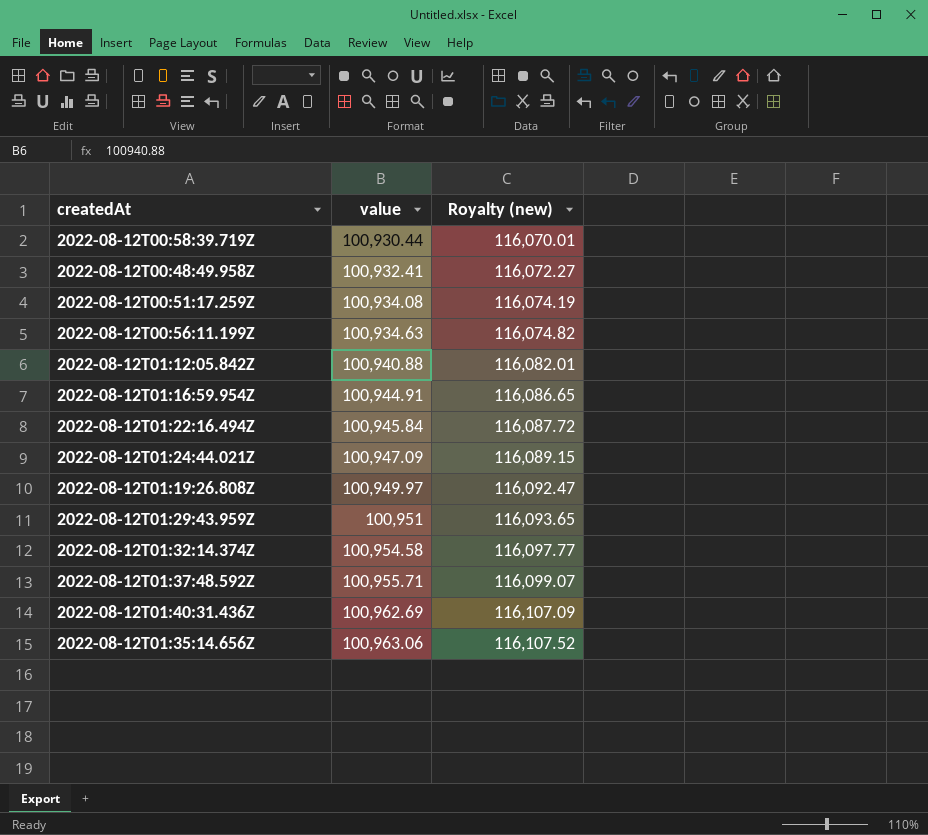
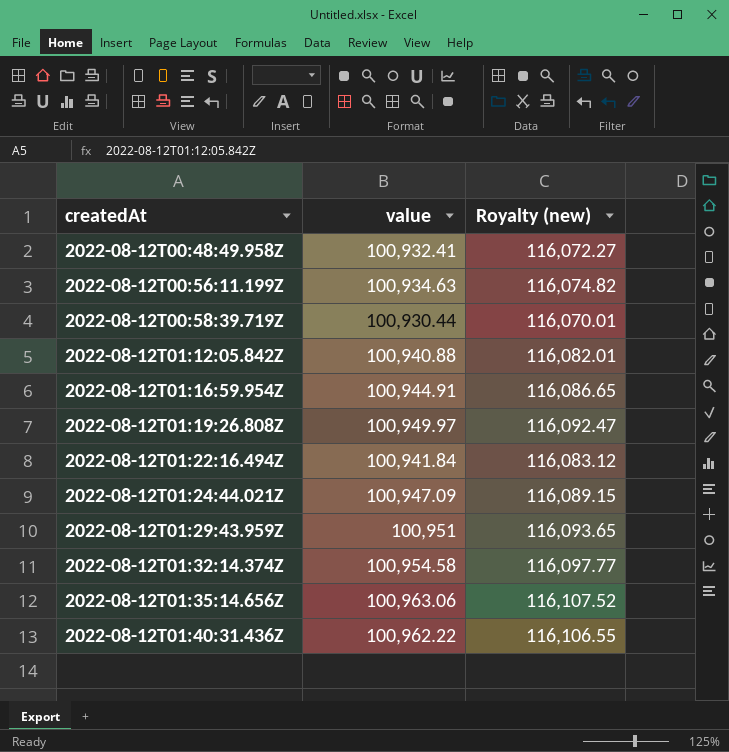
row order: value ascending -> createdAt ascending
row 2022-08-12T00:51:17.259Z: 100,934.08 | 116,074.19 -> none
row 2022-08-12T01:37:48.592Z: 100,955.71 | 116,099.07 -> none
2022-08-12T01:22:16.494Z | value: 100,945.84 -> 100,941.84
2022-08-12T01:22:16.494Z | Royalty (new): 116,087.72 -> 116,083.12
2022-08-12T01:40:31.436Z | value: 100,962.69 -> 100,962.22
2022-08-12T01:40:31.436Z | Royalty (new): 116,107.09 -> 116,106.55

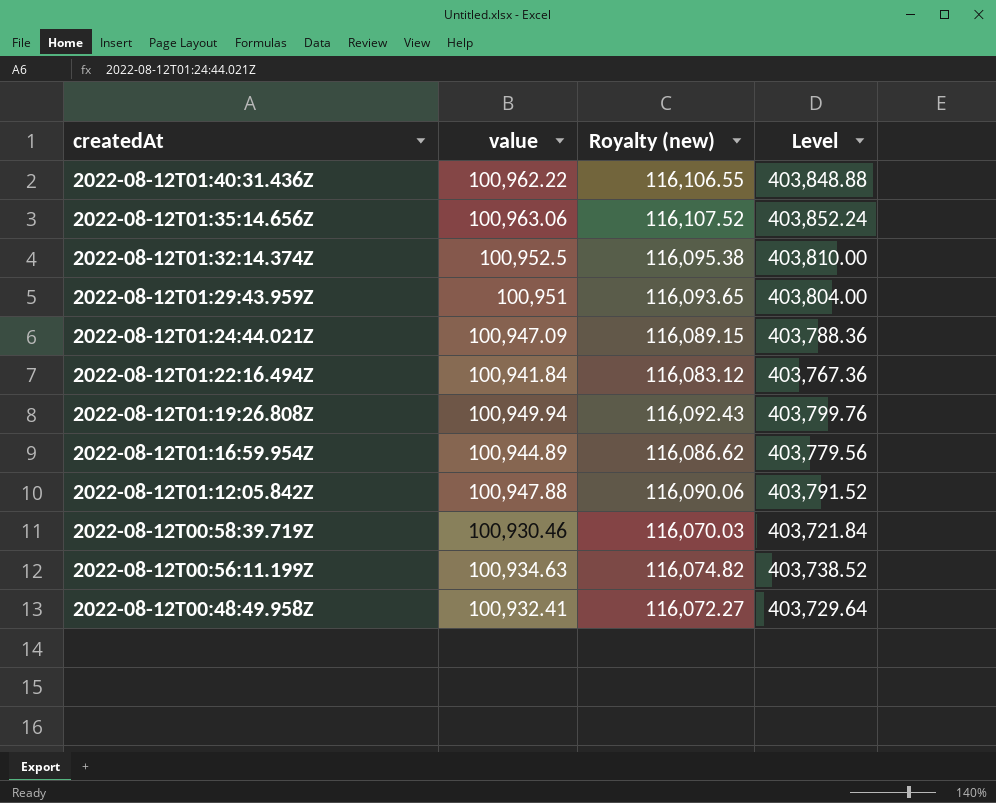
row order: createdAt ascending -> createdAt descending
column Level | formula: none -> [value] * 4
2022-08-12T01:32:14.374Z | value: 100,954.58 -> 100,952.5
2022-08-12T01:32:14.374Z | Royalty (new): 116,097.77 -> 116,095.38
2022-08-12T01:19:26.808Z | value: 100,949.97 -> 100,949.94
2022-08-12T01:19:26.808Z | Royalty (new): 116,092.47 -> 116,092.43
2022-08-12T01:16:59.954Z | value: 100,944.91 -> 100,944.89
2022-08-12T01:16:59.954Z | Royalty (new): 116,086.65 -> 116,086.62
2022-08-12T01:12:05.842Z | value: 100,940.88 -> 100,947.88
2022-08-12T01:12:05.842Z | Royalty (new): 116,082.01 -> 116,090.06
2022-08-12T00:58:39.719Z | value: 100,930.44 -> 100,930.46
2022-08-12T00:58:39.719Z | Royalty (new): 116,070.01 -> 116,070.03

